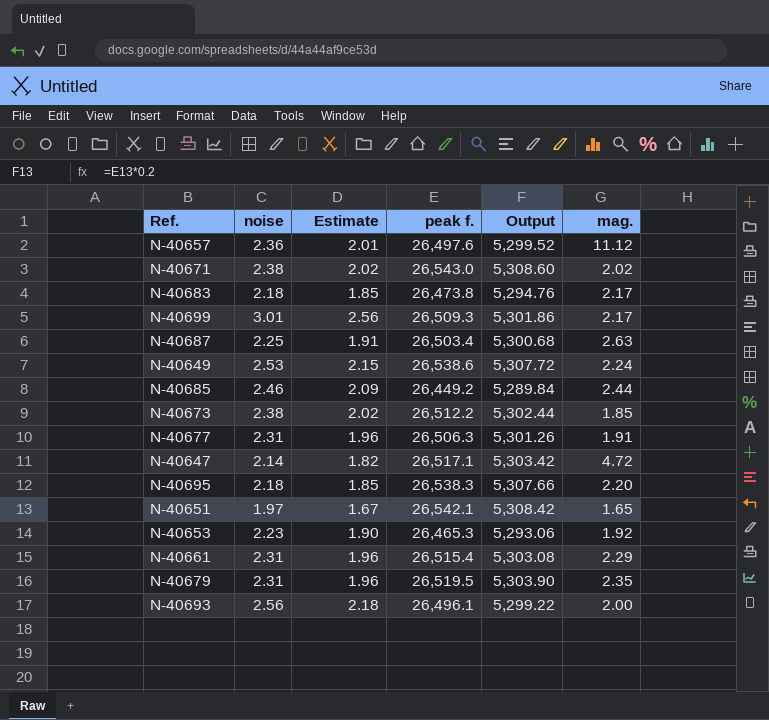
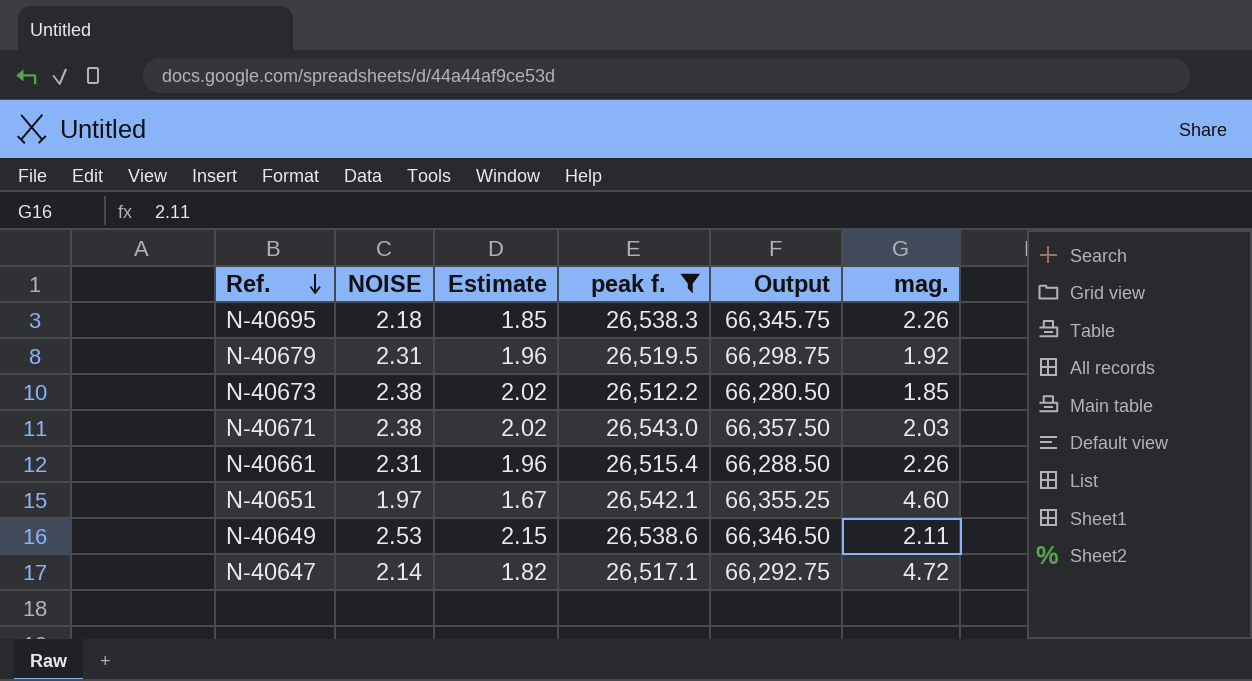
filter: none -> peak f. >= 26,512.2
row order: none -> Ref. descending
column name: noise -> NOISE
column Output | formula: [peak f.] * 0.2 -> [peak f.] * 2.5
N-40695 | mag.: 2.20 -> 2.26
N-40679 | mag.: 2.35 -> 1.92
N-40671 | mag.: 2.02 -> 2.03
N-40661 | mag.: 2.29 -> 2.26
N-40651 | mag.: 1.65 -> 4.60
N-40649 | mag.: 2.24 -> 2.11

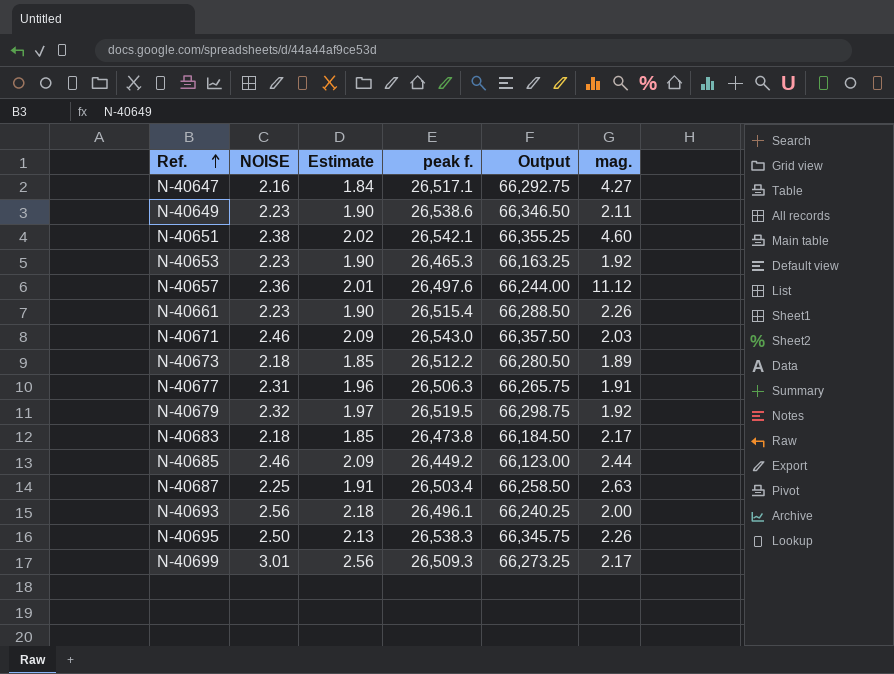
filter: peak f. >= 26,512.2 -> none
row order: Ref. descending -> Ref. ascending
N-40647 | NOISE: 2.14 -> 2.16
N-40647 | Estimate: 1.82 -> 1.84
N-40647 | mag.: 4.72 -> 4.27
N-40649 | NOISE: 2.53 -> 2.23
N-40649 | Estimate: 2.15 -> 1.90
N-40651 | NOISE: 1.97 -> 2.38
N-40651 | Estimate: 1.67 -> 2.02
N-40661 | NOISE: 2.31 -> 2.23
N-40661 | Estimate: 1.96 -> 1.90
N-40671 | NOISE: 2.38 -> 2.46
N-40671 | Estimate: 2.02 -> 2.09
N-40673 | NOISE: 2.38 -> 2.18
N-40673 | Estimate: 2.02 -> 1.85
N-40673 | mag.: 1.85 -> 1.89
N-40679 | NOISE: 2.31 -> 2.32
N-40679 | Estimate: 1.96 -> 1.97
N-40695 | NOISE: 2.18 -> 2.50
N-40695 | Estimate: 1.85 -> 2.13

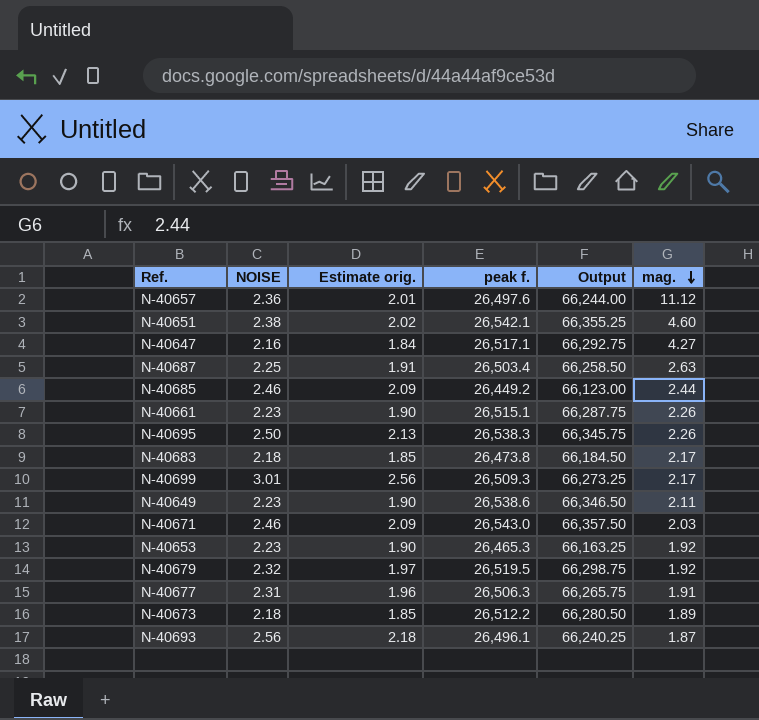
row order: Ref. ascending -> mag. descending
column name: Estimate -> Estimate orig.
N-40661 | peak f.: 26,515.4 -> 26,515.1
N-40661 | Output: 66,288.50 -> 66,287.75
N-40693 | mag.: 2.00 -> 1.87

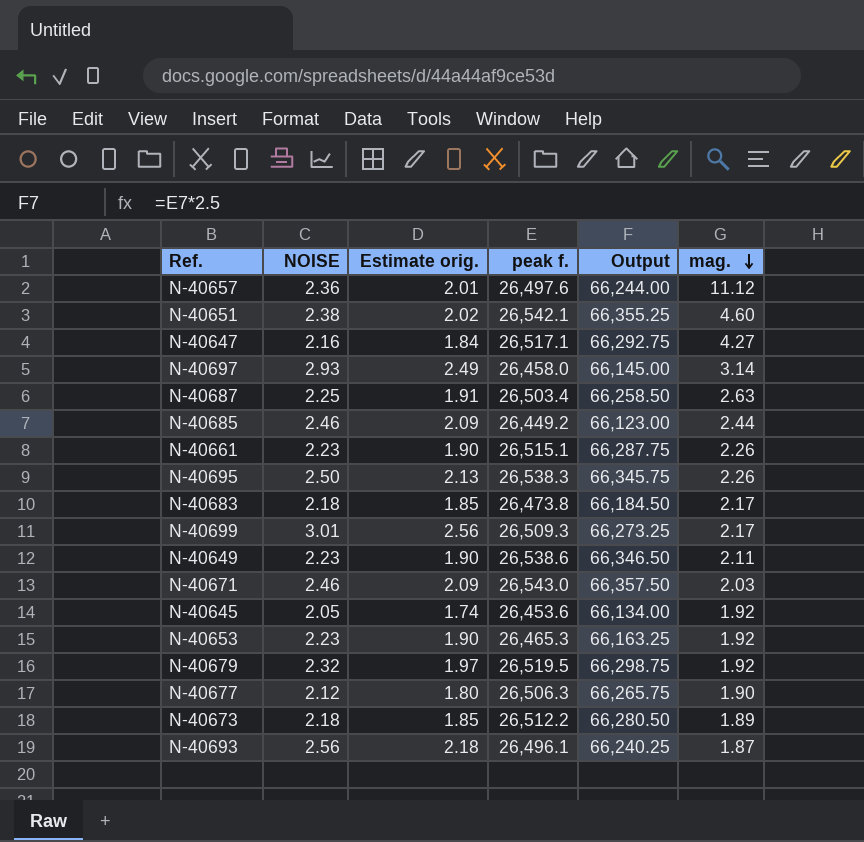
row N-40697: none -> 2.93 | 2.49 | 26,458.0 | 66,145.00 | 3.14
row N-40645: none -> 2.05 | 1.74 | 26,453.6 | 66,134.00 | 1.92
N-40677 | NOISE: 2.31 -> 2.12
N-40677 | Estimate orig.: 1.96 -> 1.80
N-40677 | mag.: 1.91 -> 1.90

